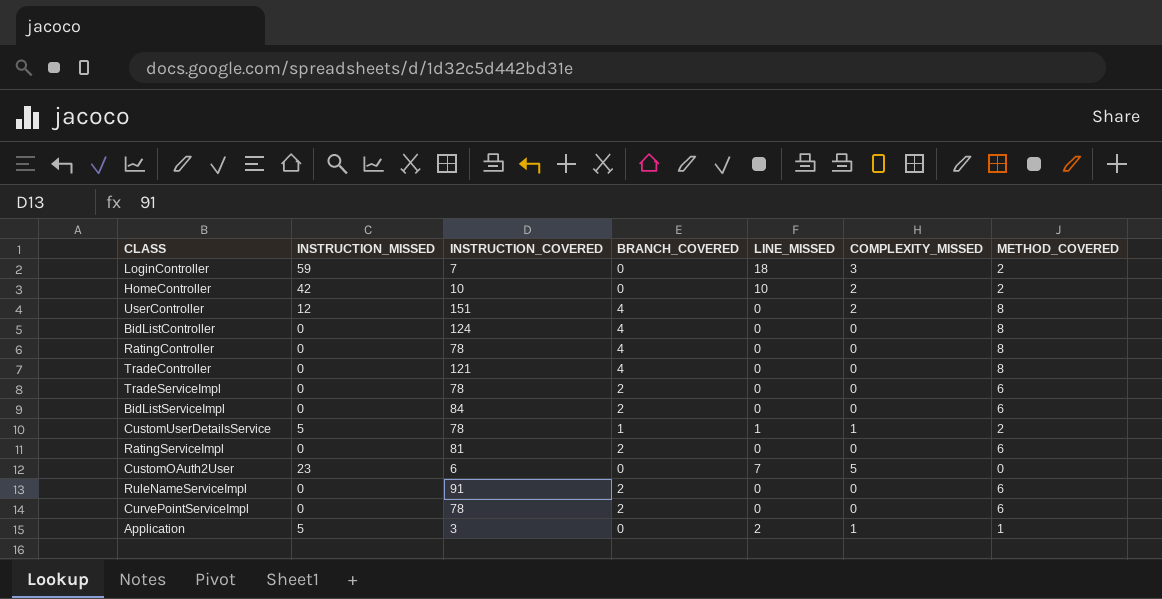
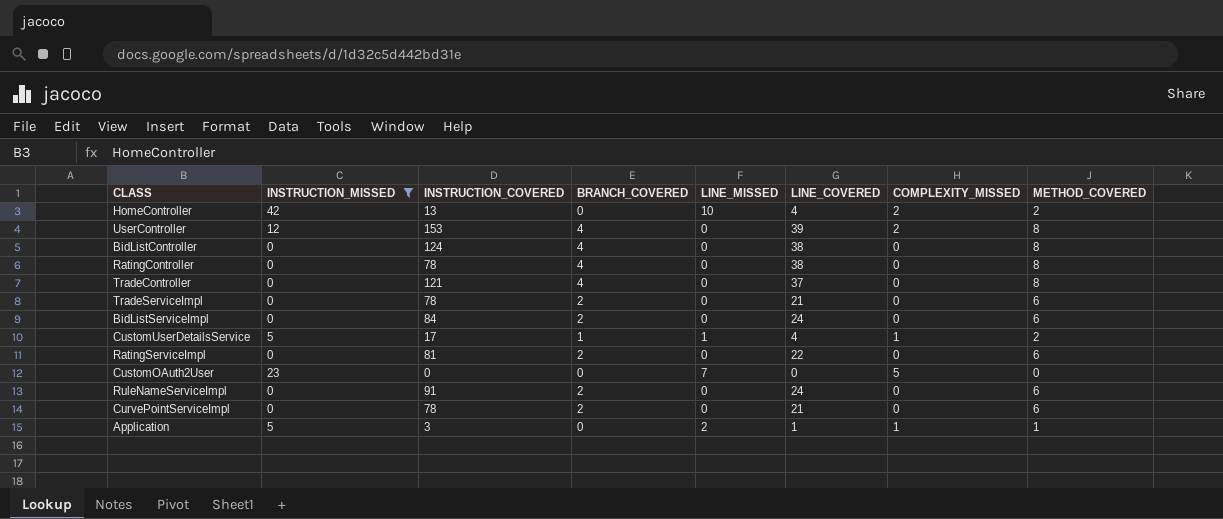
filter: none -> INSTRUCTION_MISSED != 59
column LINE_COVERED | position: none -> 6
HomeController | INSTRUCTION_COVERED: 10 -> 13
UserController | INSTRUCTION_COVERED: 151 -> 153
CustomUserDetailsService | INSTRUCTION_COVERED: 78 -> 17
CustomOAuth2User | INSTRUCTION_COVERED: 6 -> 0

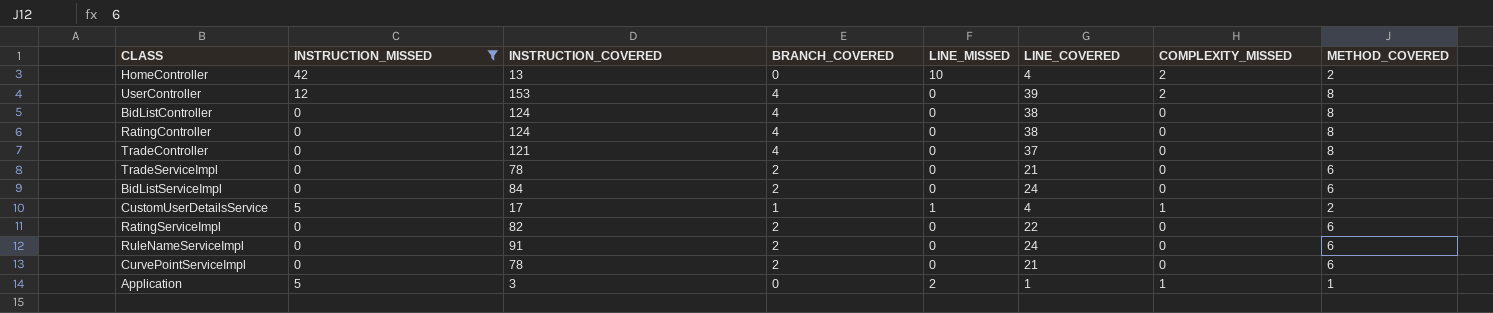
row CustomOAuth2User: 23 | 0 | 0 | 7 | 0 | 5 | 0 -> none
RatingController | INSTRUCTION_COVERED: 78 -> 124
RatingServiceImpl | INSTRUCTION_COVERED: 81 -> 82

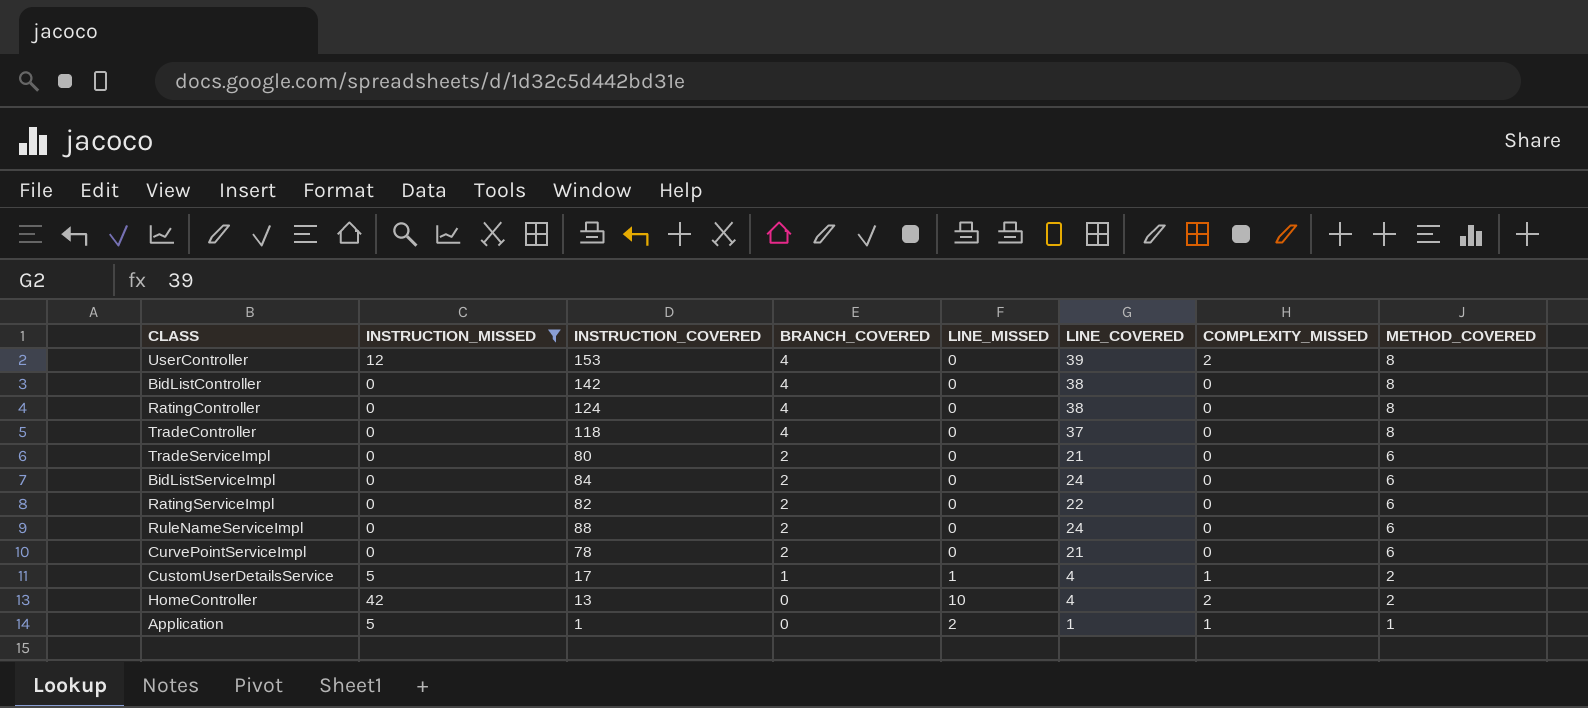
row order: none -> BRANCH_COVERED descending
BidListController | INSTRUCTION_COVERED: 124 -> 142
TradeController | INSTRUCTION_COVERED: 121 -> 118
TradeServiceImpl | INSTRUCTION_COVERED: 78 -> 80
RuleNameServiceImpl | INSTRUCTION_COVERED: 91 -> 88
Application | INSTRUCTION_COVERED: 3 -> 1

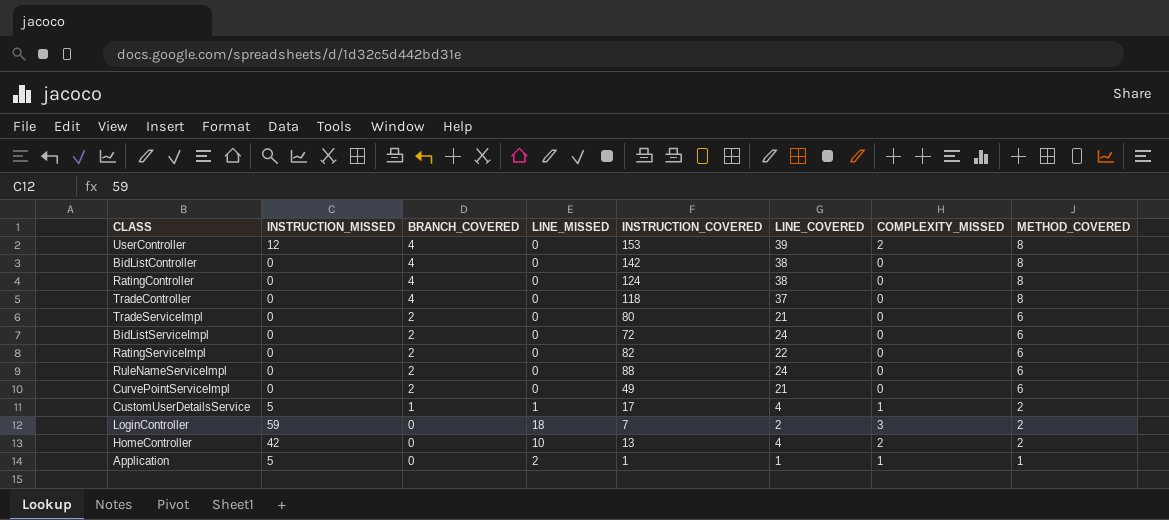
filter: INSTRUCTION_MISSED != 59 -> none
column INSTRUCTION_COVERED | position: 3 -> 5
BidListServiceImpl | INSTRUCTION_COVERED: 84 -> 72
CurvePointServiceImpl | INSTRUCTION_COVERED: 78 -> 49

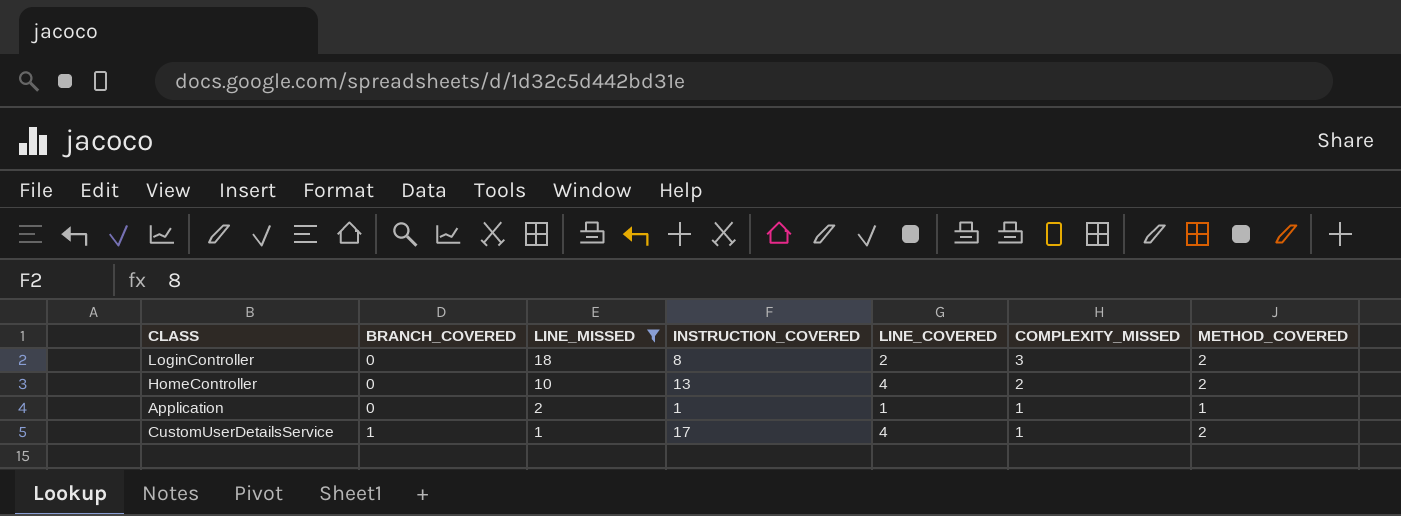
filter: none -> LINE_MISSED != 0
row order: BRANCH_COVERED descending -> BRANCH_COVERED ascending
column INSTRUCTION_MISSED | position: 2 -> none
LoginController | INSTRUCTION_COVERED: 7 -> 8

